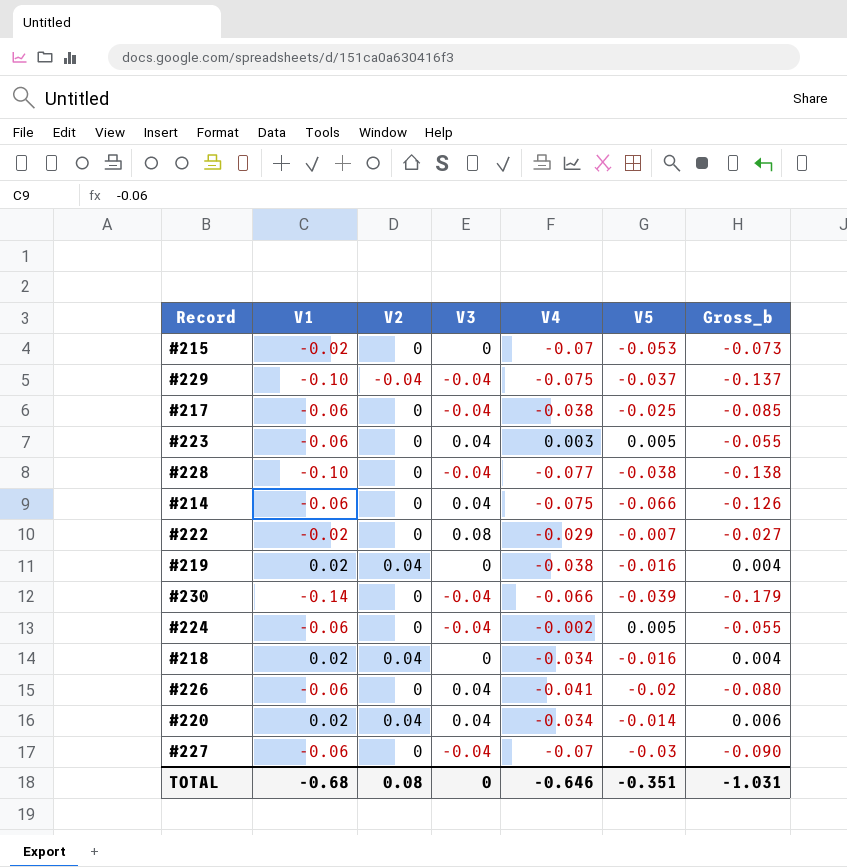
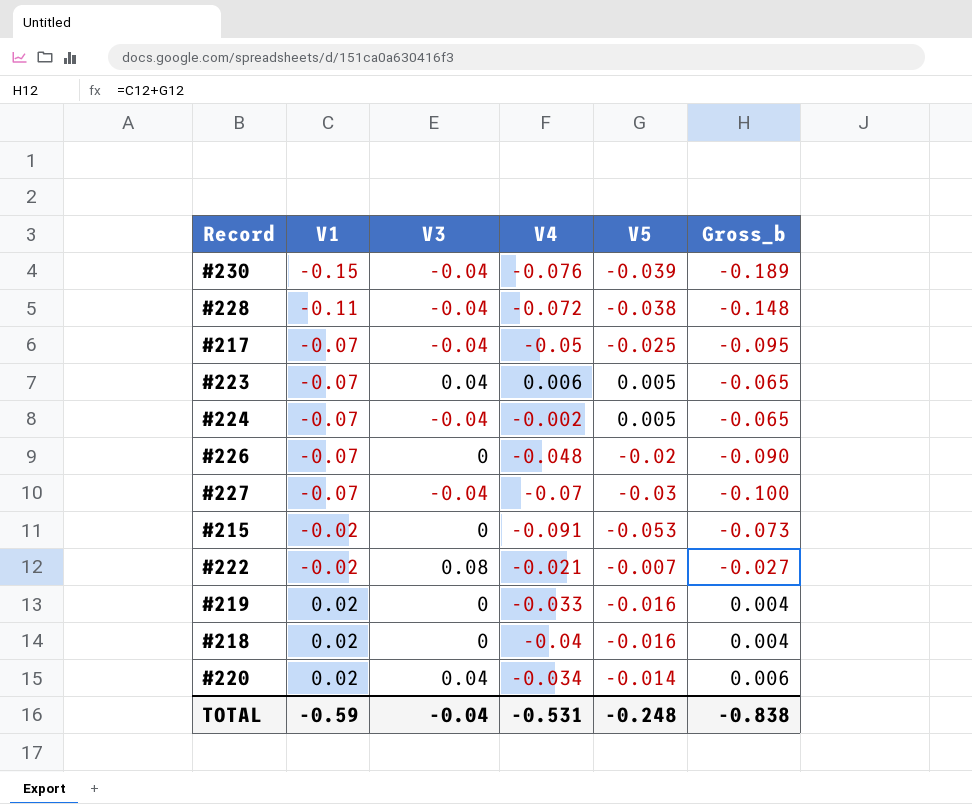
row order: none -> V1 ascending
column V2 | position: 3 -> none
row #229: -0.10 | -0.04 | -0.04 | -0.075 | -0.037 | -0.137 -> none
row #214: -0.06 | 0 | 0.04 | -0.075 | -0.066 | -0.126 -> none
#230 | V1: -0.14 -> -0.15
#230 | V4: -0.066 -> -0.076
#230 | Gross_b: -0.179 -> -0.189
#228 | V1: -0.10 -> -0.11
#228 | V4: -0.077 -> -0.072
#228 | Gross_b: -0.138 -> -0.148
#217 | V1: -0.06 -> -0.07
#217 | V4: -0.038 -> -0.05
#217 | Gross_b: -0.085 -> -0.095
#223 | V1: -0.06 -> -0.07
#223 | V4: 0.003 -> 0.006
#223 | Gross_b: -0.055 -> -0.065
#224 | V1: -0.06 -> -0.07
#224 | Gross_b: -0.055 -> -0.065
#226 | V1: -0.06 -> -0.07
#226 | V3: 0.04 -> 0
#226 | V4: -0.041 -> -0.048
#226 | Gross_b: -0.080 -> -0.090
#227 | V1: -0.06 -> -0.07
#227 | Gross_b: -0.090 -> -0.100
#215 | V4: -0.07 -> -0.091
#222 | V4: -0.029 -> -0.021
#219 | V4: -0.038 -> -0.033
#218 | V4: -0.034 -> -0.04
TOTAL | V1: -0.68 -> -0.59
TOTAL | V3: 0 -> -0.04
TOTAL | V4: -0.646 -> -0.531
TOTAL | V5: -0.351 -> -0.248
TOTAL | Gross_b: -1.031 -> -0.838

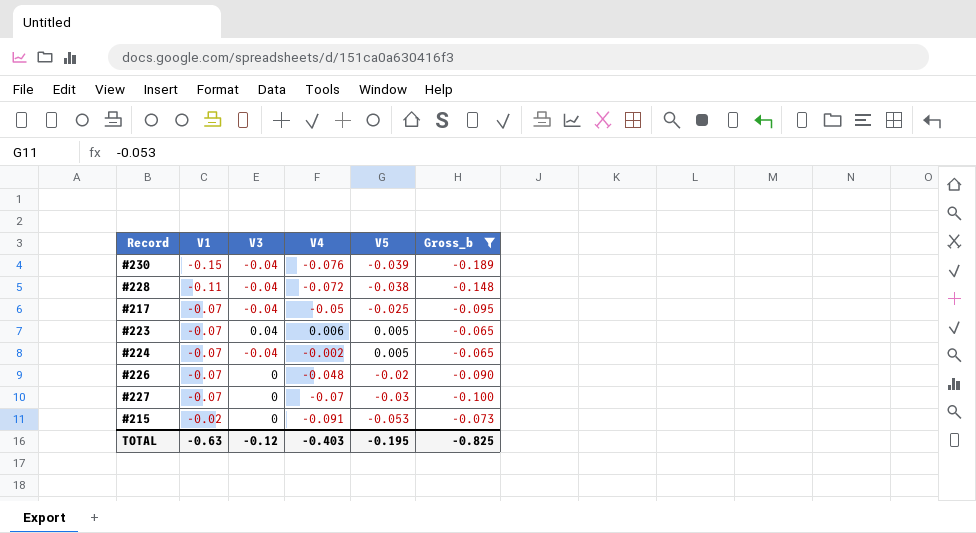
filter: none -> Gross_b <= -0.065
#227 | V3: -0.04 -> 0
TOTAL | V1: -0.59 -> -0.63
TOTAL | V3: -0.04 -> -0.12
TOTAL | V4: -0.531 -> -0.403
TOTAL | V5: -0.248 -> -0.195
TOTAL | Gross_b: -0.838 -> -0.825

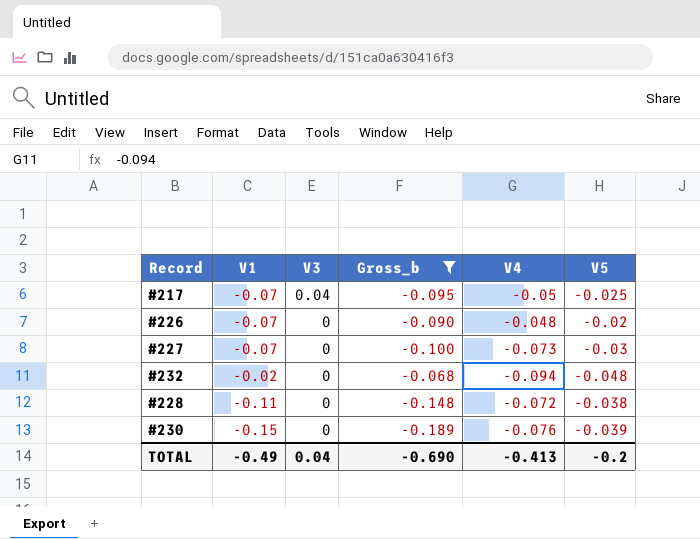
row order: V1 ascending -> V3 descending
column Gross_b | position: 6 -> 4
row #223: -0.07 | 0.04 | 0.006 | 0.005 | -0.065 -> none
row #224: -0.07 | -0.04 | -0.002 | 0.005 | -0.065 -> none
row #215: -0.02 | 0 | -0.091 | -0.053 | -0.073 -> none
#217 | V3: -0.04 -> 0.04
#227 | V4: -0.07 -> -0.073
row #232: none -> -0.02 | 0 | -0.068 | -0.094 | -0.048
#228 | V3: -0.04 -> 0
#230 | V3: -0.04 -> 0
TOTAL | V1: -0.63 -> -0.49
TOTAL | V3: -0.12 -> 0.04
TOTAL | Gross_b: -0.825 -> -0.690
TOTAL | V4: -0.403 -> -0.413
TOTAL | V5: -0.195 -> -0.2

